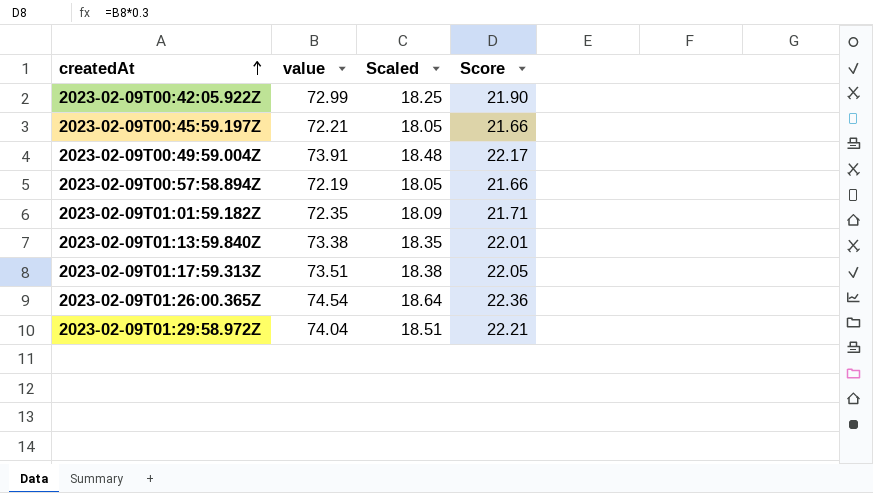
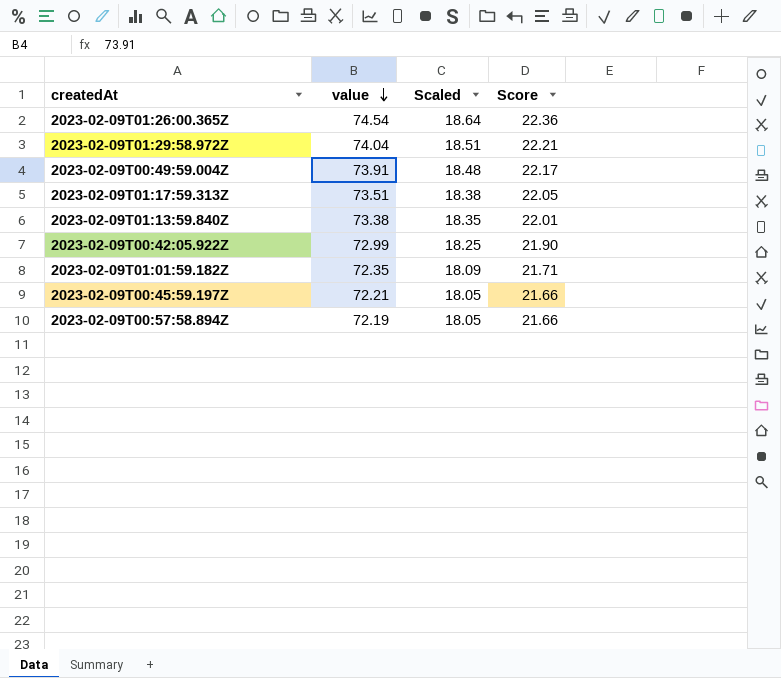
row order: createdAt ascending -> value descending

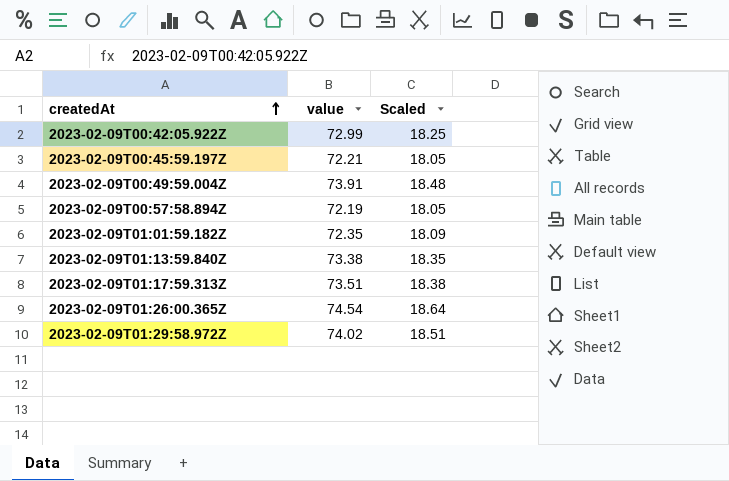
row order: value descending -> createdAt ascending
column Score | formula: [value] * 0.3 -> none
2023-02-09T01:29:58.972Z | value: 74.04 -> 74.02

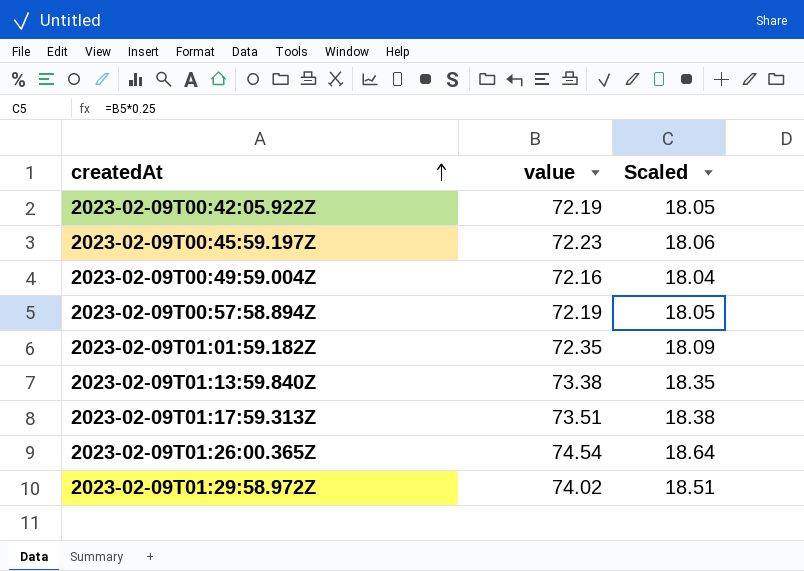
2023-02-09T00:42:05.922Z | value: 72.99 -> 72.19
2023-02-09T00:42:05.922Z | Scaled: 18.25 -> 18.05
2023-02-09T00:45:59.197Z | value: 72.21 -> 72.23
2023-02-09T00:45:59.197Z | Scaled: 18.05 -> 18.06
2023-02-09T00:49:59.004Z | value: 73.91 -> 72.16
2023-02-09T00:49:59.004Z | Scaled: 18.48 -> 18.04

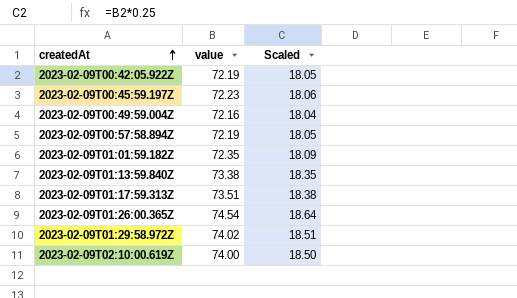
row 2023-02-09T02:10:00.619Z: none -> 74.00 | 18.50

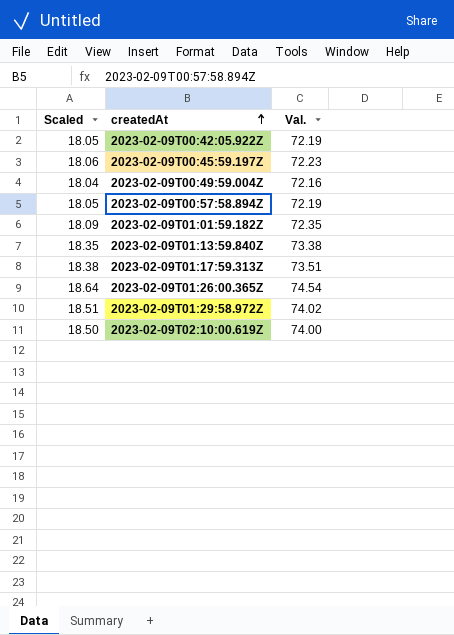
column Scaled | position: 3 -> 1
column name: value -> Val.

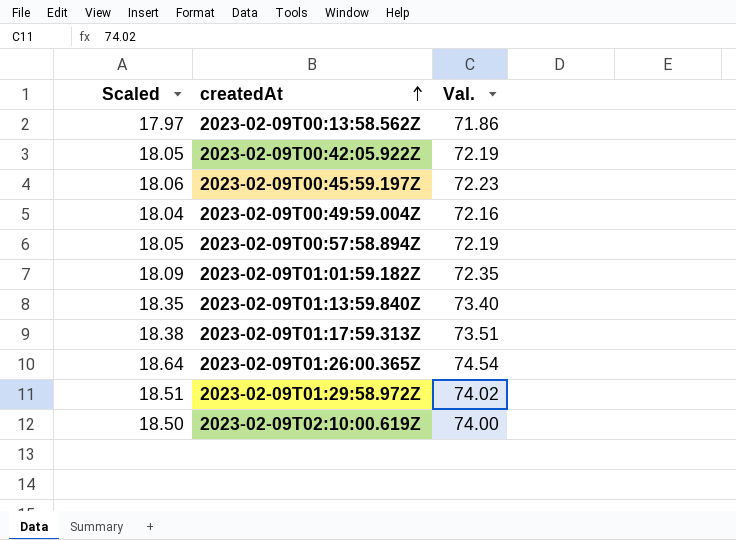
row 2023-02-09T00:13:58.562Z: none -> 17.97 | 71.86
2023-02-09T01:13:59.840Z | Val.: 73.38 -> 73.40

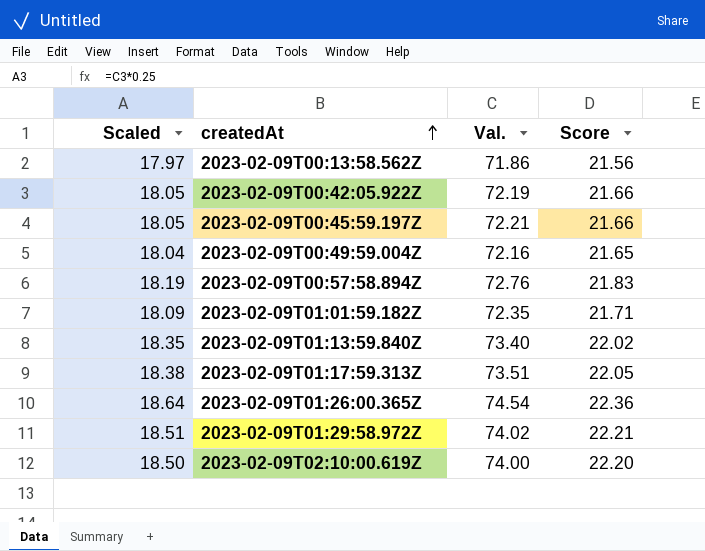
column Score | formula: none -> [Val.] * 0.3
2023-02-09T00:45:59.197Z | Scaled: 18.06 -> 18.05
2023-02-09T00:45:59.197Z | Val.: 72.23 -> 72.21
2023-02-09T00:57:58.894Z | Scaled: 18.05 -> 18.19
2023-02-09T00:57:58.894Z | Val.: 72.19 -> 72.76

